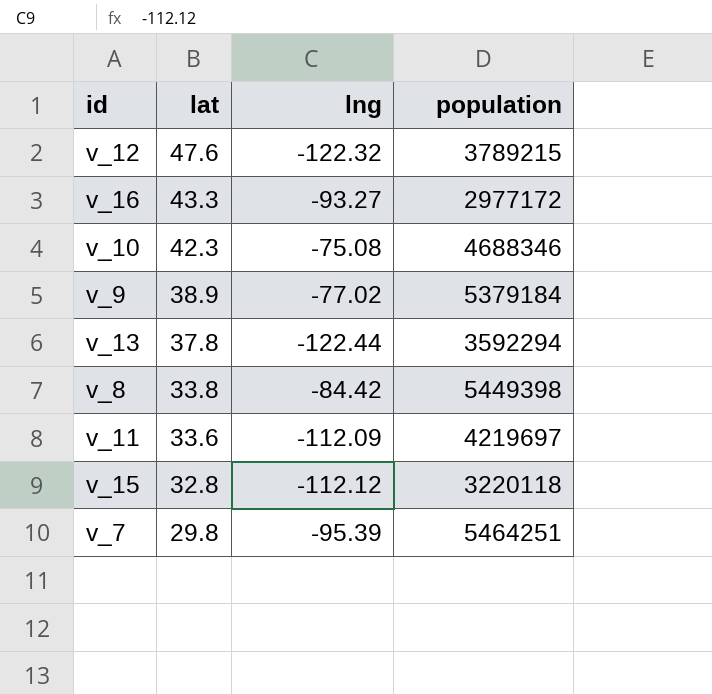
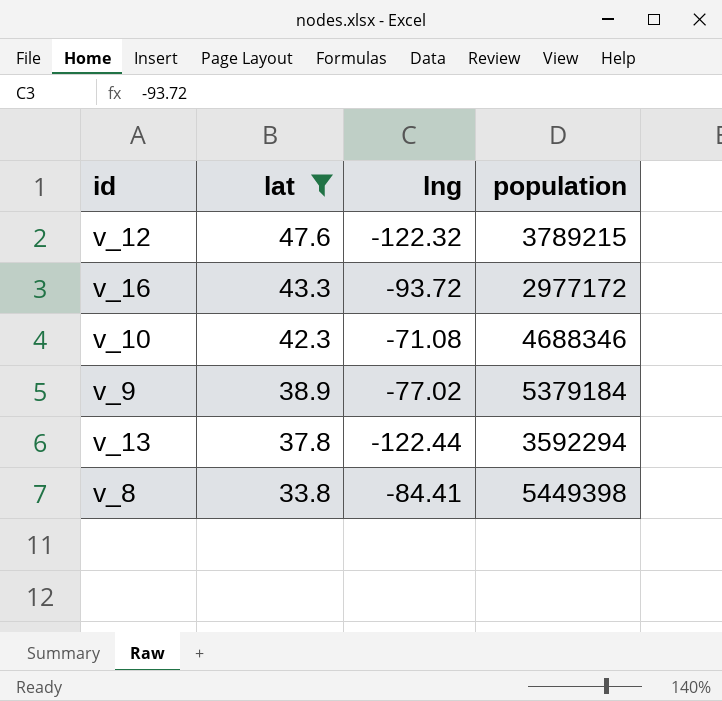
filter: none -> lat >= 33.8
v_16 | lng: -93.27 -> -93.72
v_10 | lng: -75.08 -> -71.08
v_8 | lng: -84.42 -> -84.41

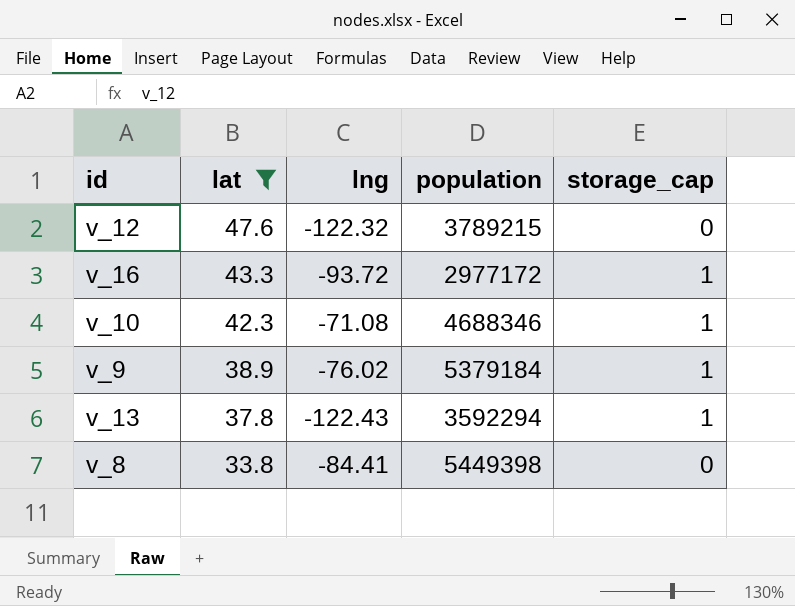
column storage_cap | position: none -> 5
v_9 | lng: -77.02 -> -76.02
v_13 | lng: -122.44 -> -122.43

